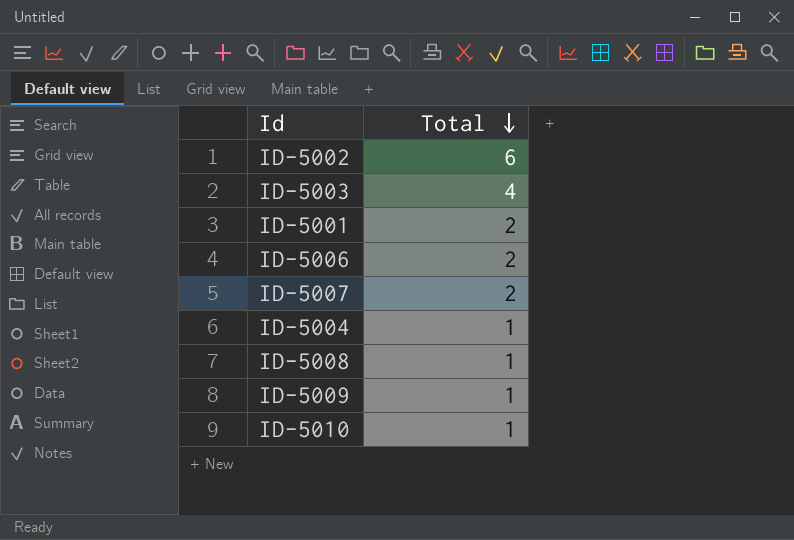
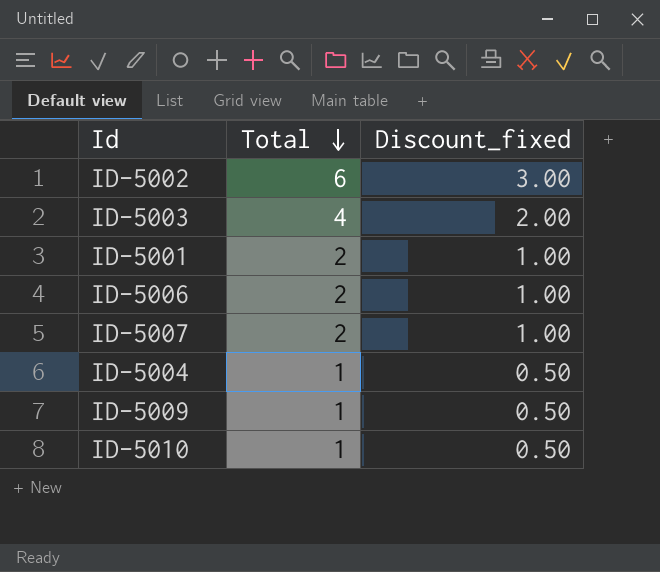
column Discount_fixed | formula: none -> [Total] * 0.5
row ID-5008: 1 -> none

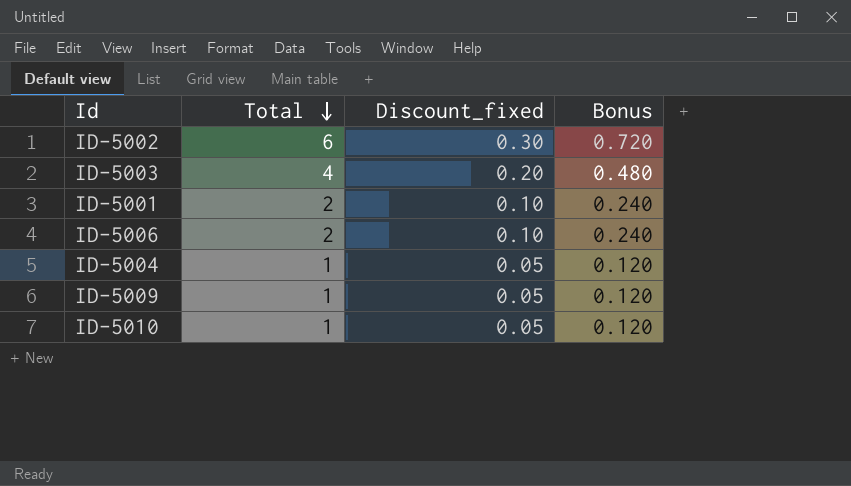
column Discount_fixed | formula: [Total] * 0.5 -> [Total] * 0.05
column Bonus | formula: none -> [Total] * 0.12
row ID-5007: 2 | 1.00 -> none

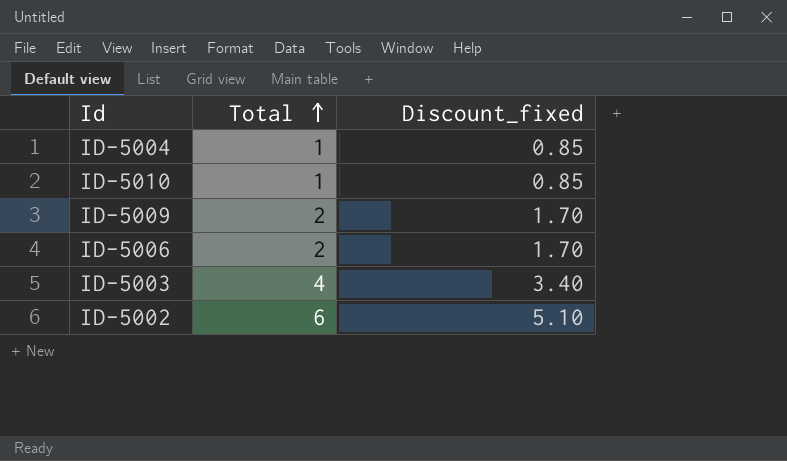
row order: Total descending -> Total ascending
column Bonus | formula: [Total] * 0.12 -> none
column Discount_fixed | formula: [Total] * 0.05 -> [Total] * 0.85
row ID-5001: 2 | 0.10 | 0.240 -> none
ID-5009 | Total: 1 -> 2

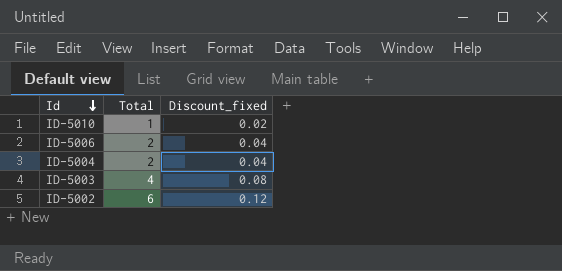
row order: Total ascending -> Id descending
column Discount_fixed | formula: [Total] * 0.85 -> [Total] * 0.02
row ID-5009: 2 | 1.70 -> none
ID-5004 | Total: 1 -> 2

